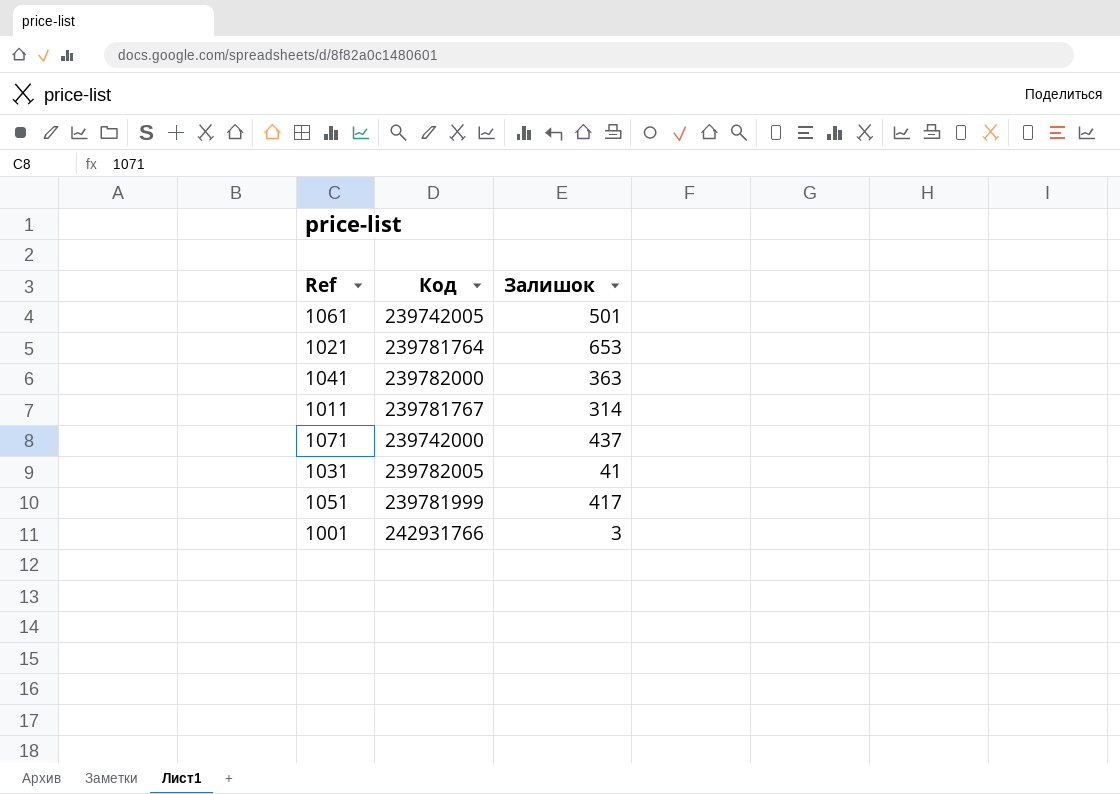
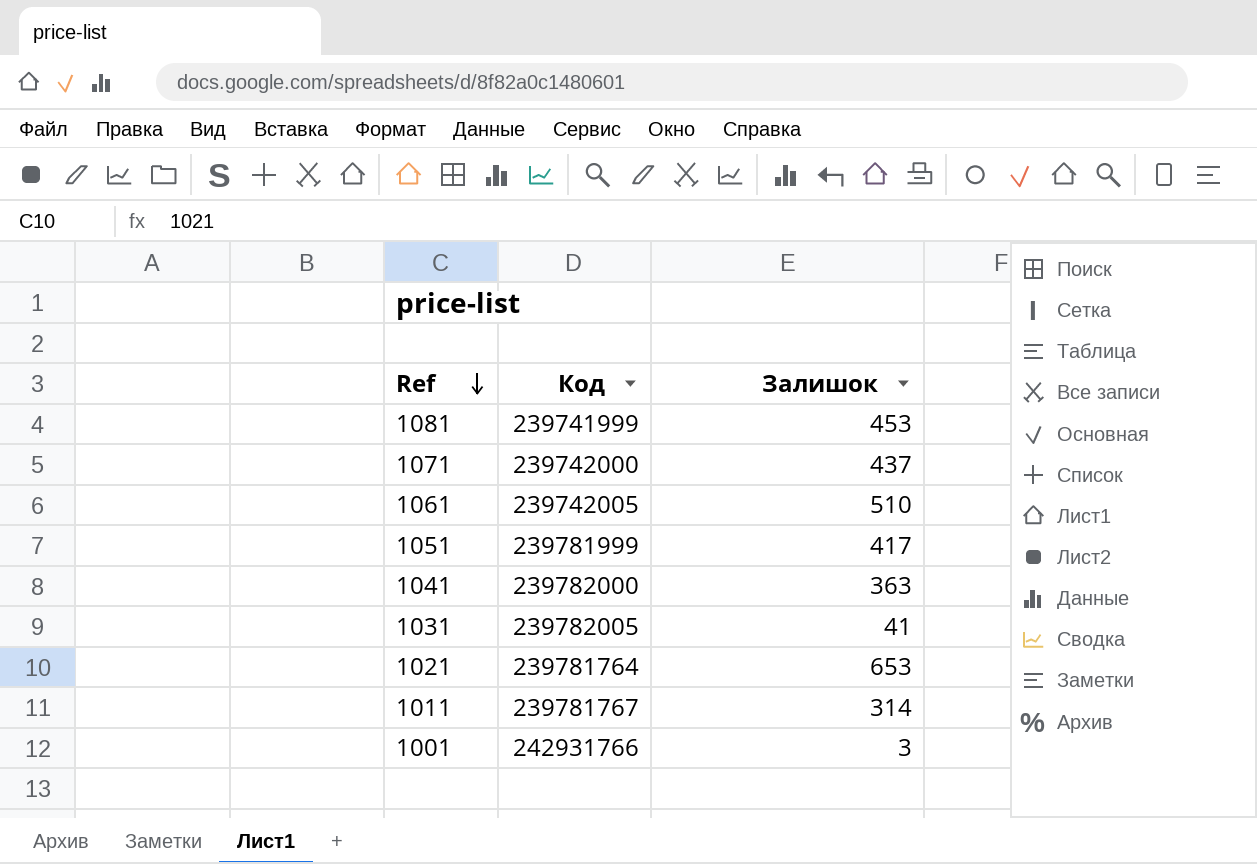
row order: none -> Ref descending
row 1081: none -> 239741999 | 453
1061 | Залишок: 501 -> 510

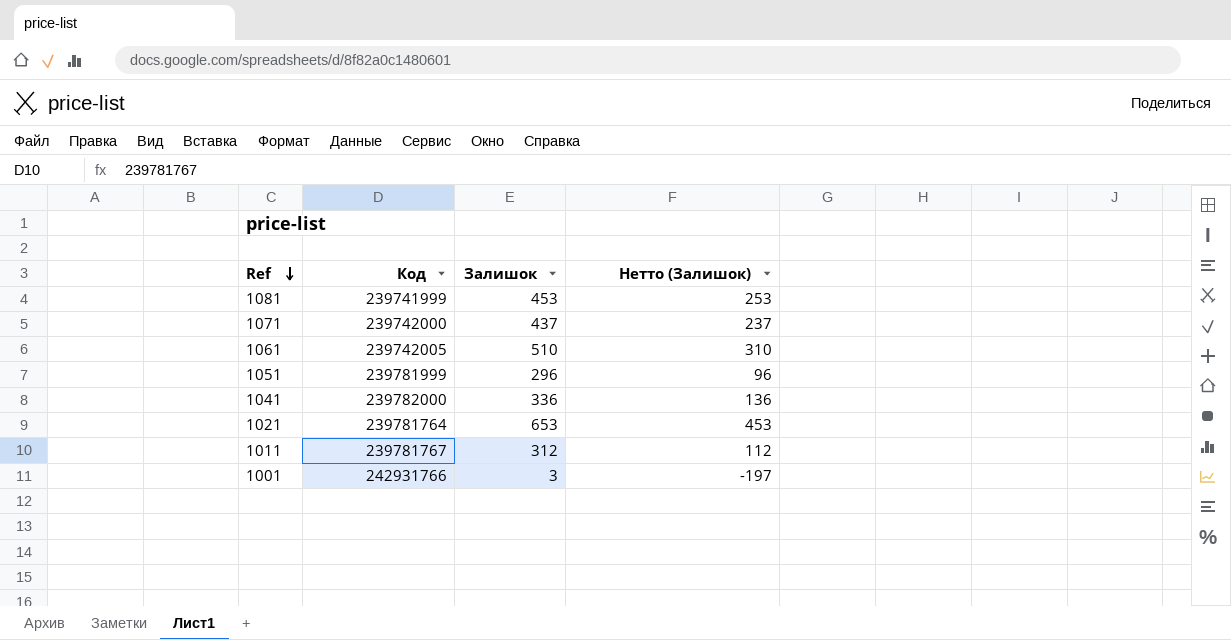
column Нетто (Залишок) | formula: none -> [Залишок] - 200
row 1031: 239782005 | 41 -> none
1051 | Залишок: 417 -> 296
1041 | Залишок: 363 -> 336
1011 | Залишок: 314 -> 312

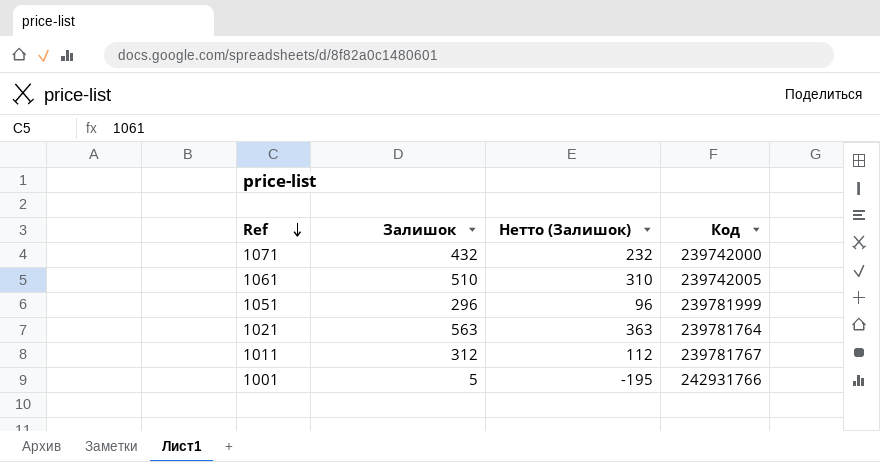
column Код | position: 2 -> 4
row 1081: 239741999 | 453 | 253 -> none
row 1041: 239782000 | 336 | 136 -> none
1071 | Залишок: 437 -> 432
1071 | Нетто (Залишок): 237 -> 232
1021 | Залишок: 653 -> 563
1021 | Нетто (Залишок): 453 -> 363
1001 | Залишок: 3 -> 5
1001 | Нетто (Залишок): -197 -> -195

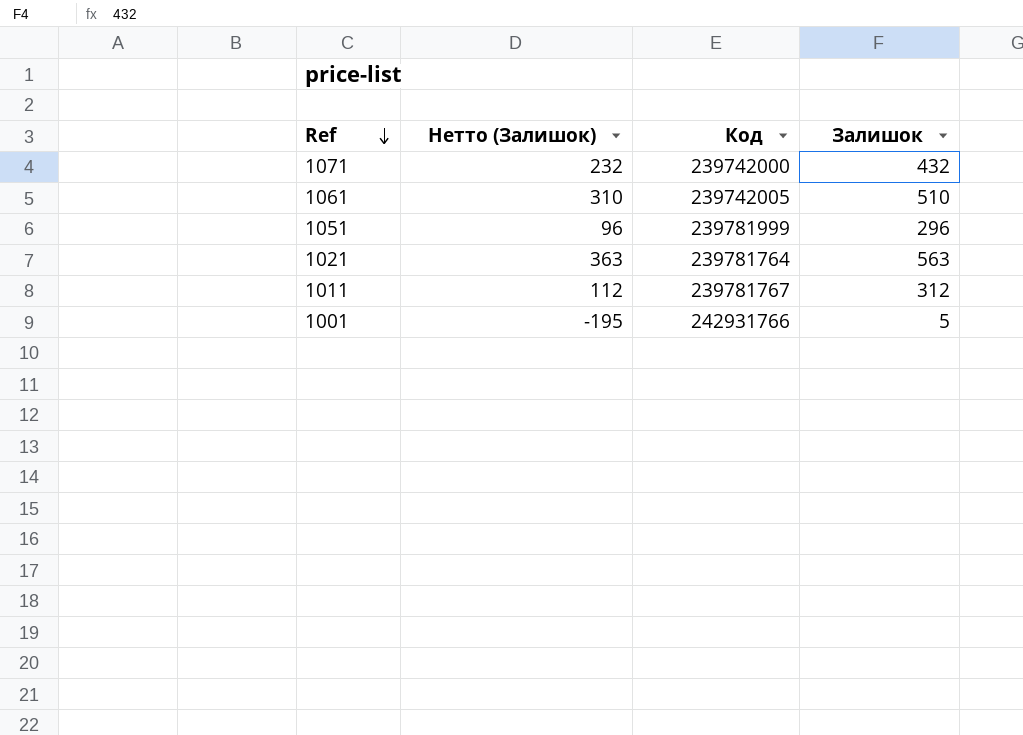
column Залишок | position: 2 -> 4

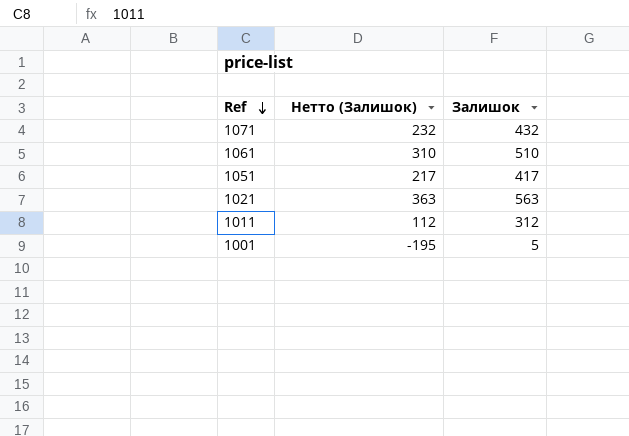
column Код | position: 3 -> none
1051 | Нетто (Залишок): 96 -> 217
1051 | Залишок: 296 -> 417

